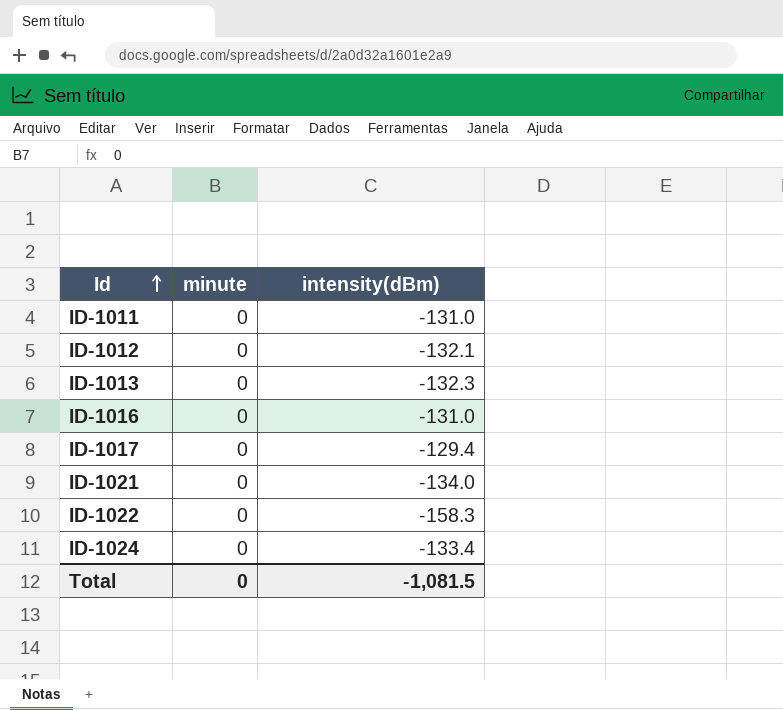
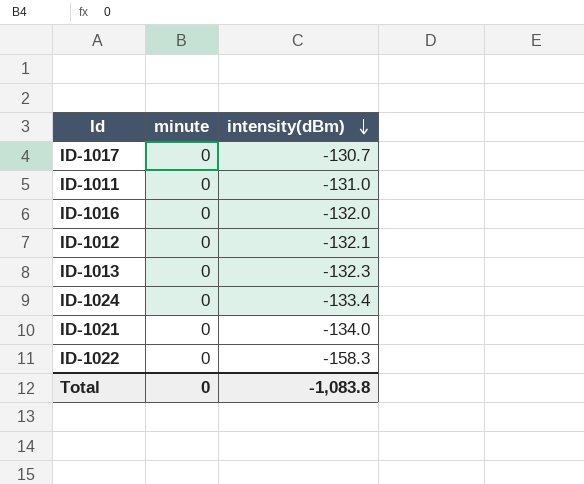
row order: Id ascending -> intensity(dBm) descending
ID-1017 | intensity(dBm): -129.4 -> -130.7
ID-1016 | intensity(dBm): -131.0 -> -132.0
Total | intensity(dBm): -1,081.5 -> -1,083.8

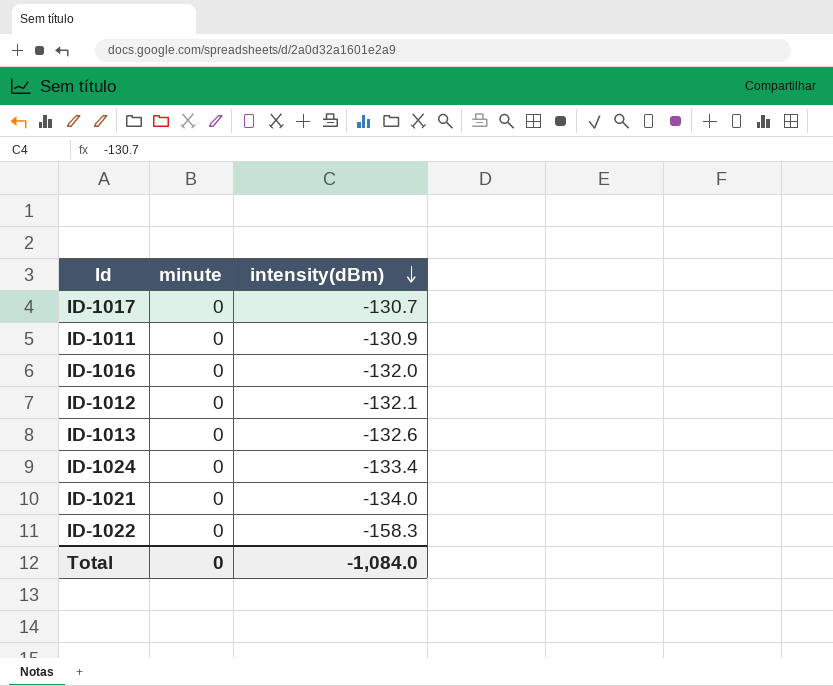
ID-1011 | intensity(dBm): -131.0 -> -130.9
ID-1013 | intensity(dBm): -132.3 -> -132.6
Total | intensity(dBm): -1,083.8 -> -1,084.0

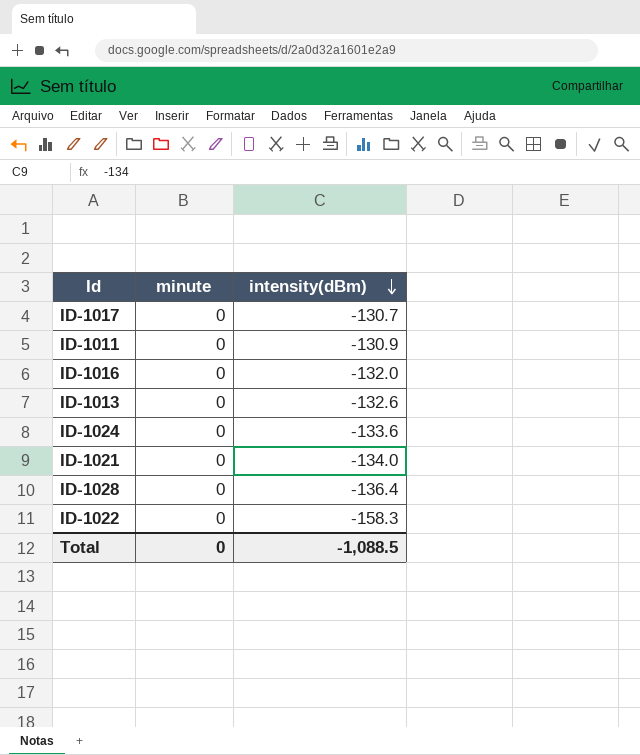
row ID-1012: 0 | -132.1 -> none
ID-1024 | intensity(dBm): -133.4 -> -133.6
row ID-1028: none -> 0 | -136.4
Total | intensity(dBm): -1,084.0 -> -1,088.5

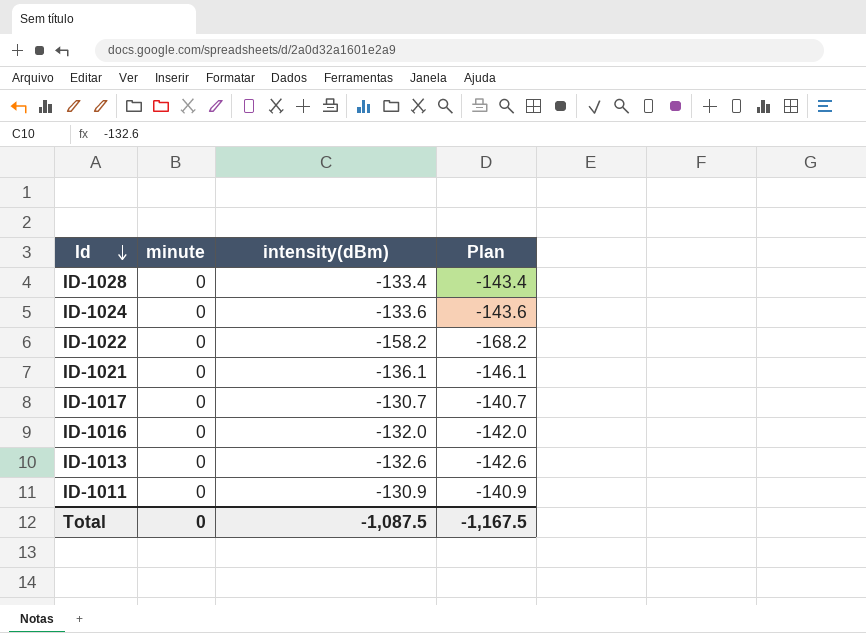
row order: intensity(dBm) descending -> Id descending
column Plan | formula: none -> [intensity(dBm)] - 10
ID-1028 | intensity(dBm): -136.4 -> -133.4
ID-1022 | intensity(dBm): -158.3 -> -158.2
ID-1021 | intensity(dBm): -134.0 -> -136.1
Total | intensity(dBm): -1,088.5 -> -1,087.5

